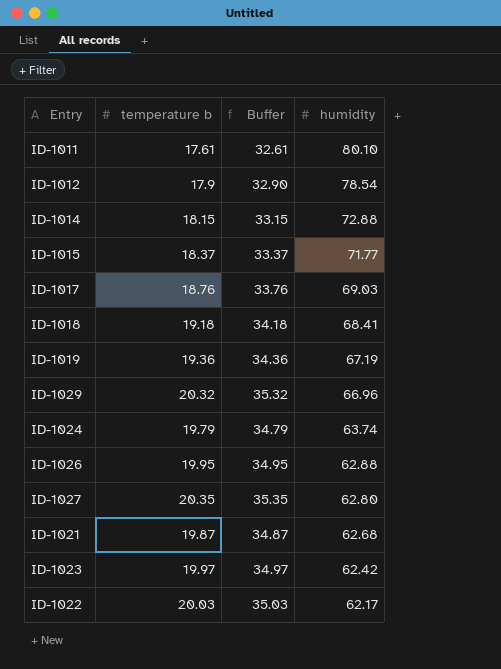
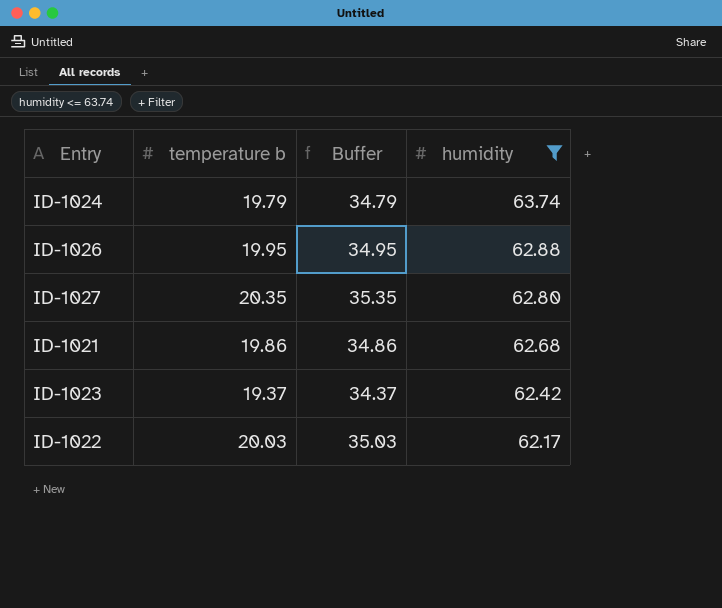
filter: none -> humidity <= 63.74
ID-1021 | temperature b: 19.87 -> 19.86
ID-1021 | Buffer: 34.87 -> 34.86
ID-1023 | temperature b: 19.97 -> 19.37
ID-1023 | Buffer: 34.97 -> 34.37

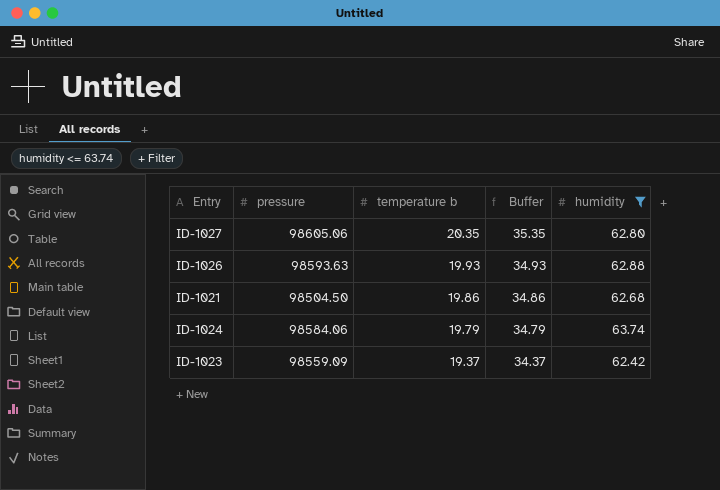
row order: humidity descending -> temperature b descending
column pressure | position: none -> 2
row ID-1022: 20.03 | 35.03 | 62.17 -> none
ID-1026 | temperature b: 19.95 -> 19.93
ID-1026 | Buffer: 34.95 -> 34.93

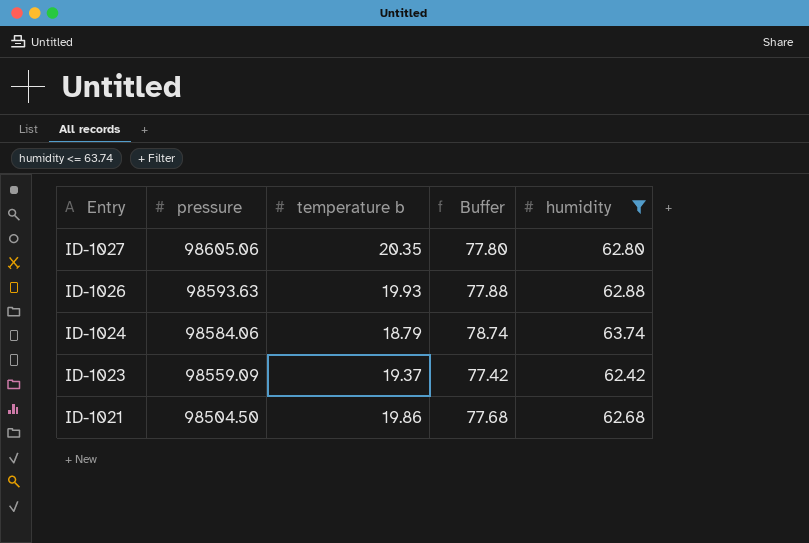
row order: temperature b descending -> Entry descending
column Buffer | formula: [temperature b] + 15 -> [humidity] + 15
ID-1024 | temperature b: 19.79 -> 18.79

